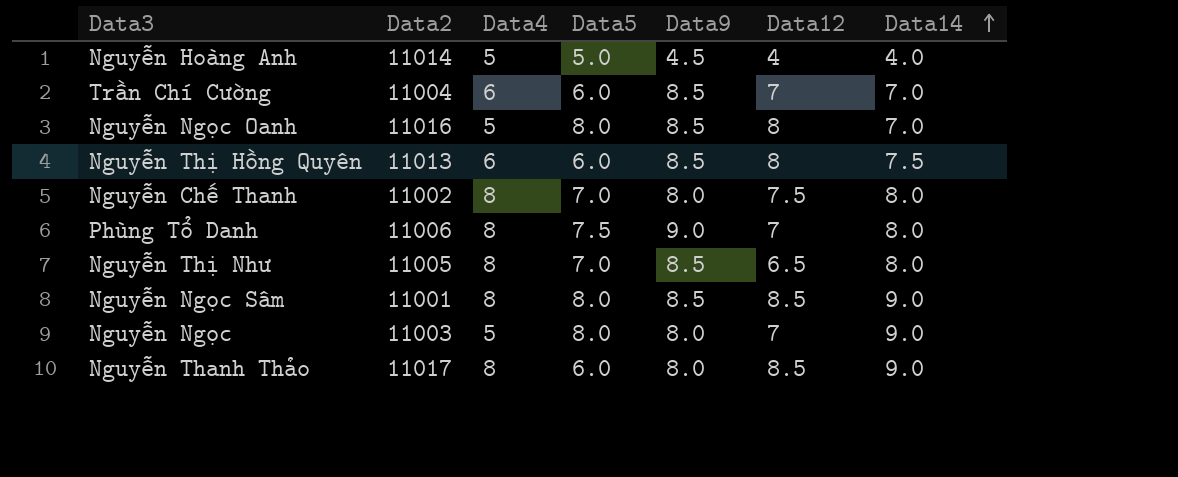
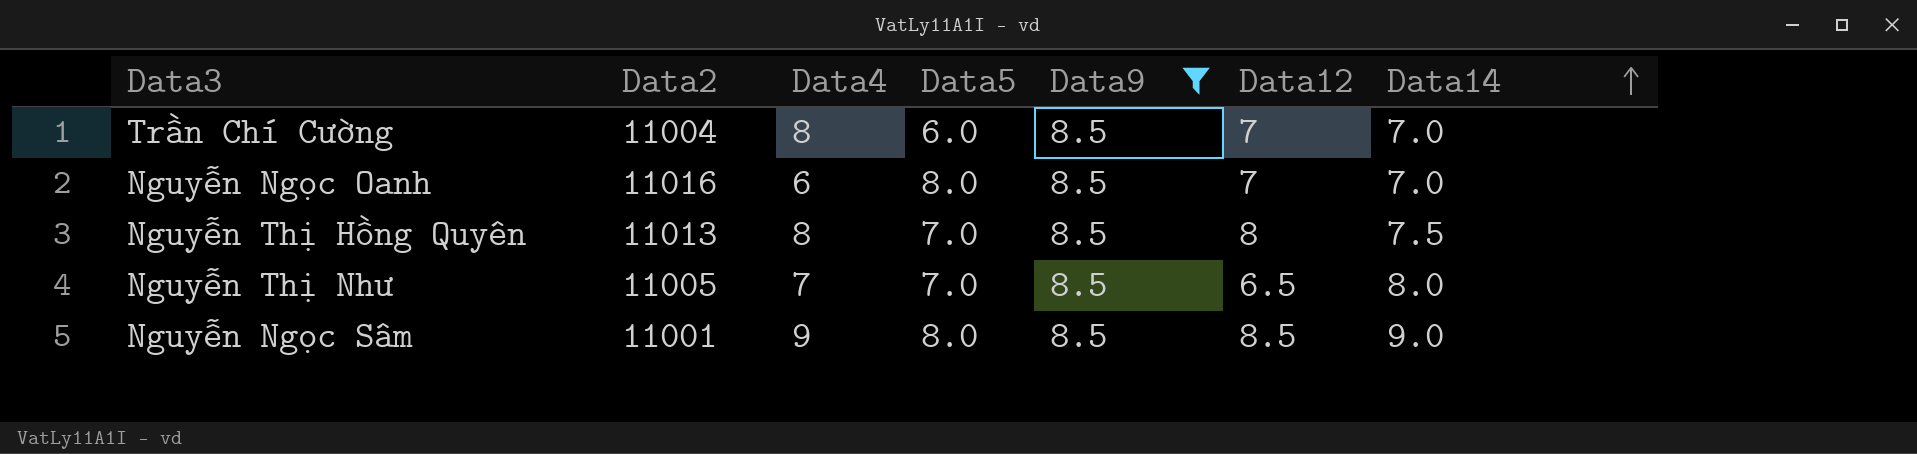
filter: none -> Data9 = 8.5
Trần Chí Cường | Data4: 6 -> 8
Nguyễn Ngọc Oanh | Data4: 5 -> 6
Nguyễn Ngọc Oanh | Data12: 8 -> 7
Nguyễn Thị Hồng Quyên | Data4: 6 -> 8
Nguyễn Thị Hồng Quyên | Data5: 6.0 -> 7.0
Nguyễn Thị Như | Data4: 8 -> 7
Nguyễn Ngọc Sâm | Data4: 8 -> 9

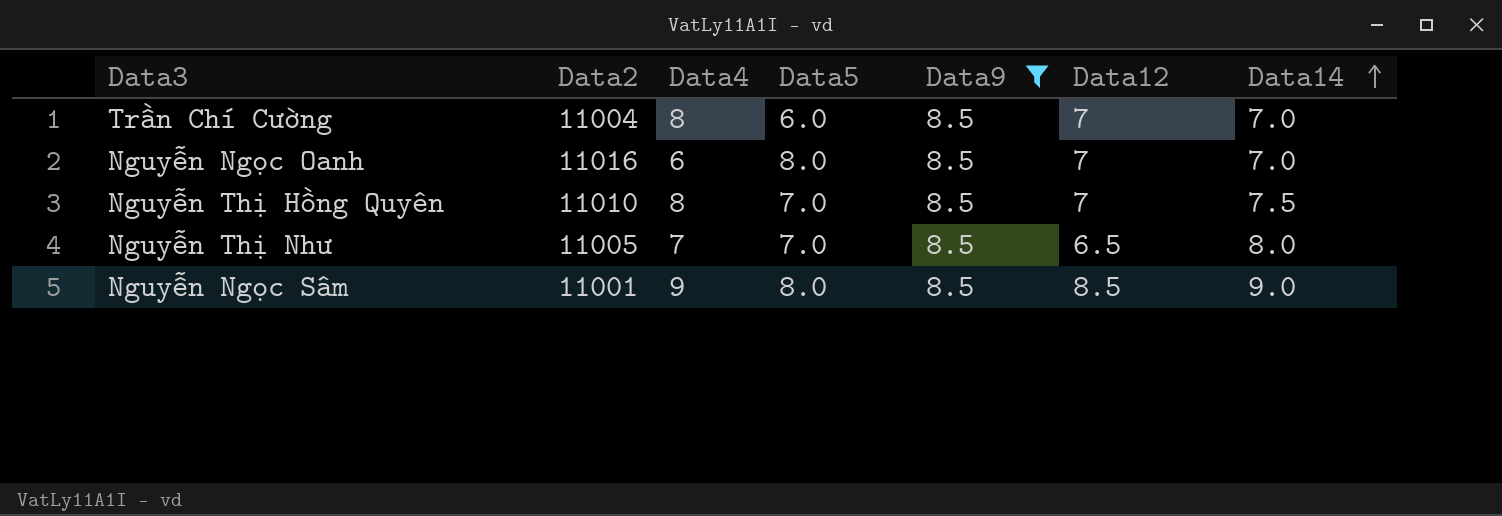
Nguyễn Thị Hồng Quyên | Data2: 11013 -> 11010
Nguyễn Thị Hồng Quyên | Data12: 8 -> 7

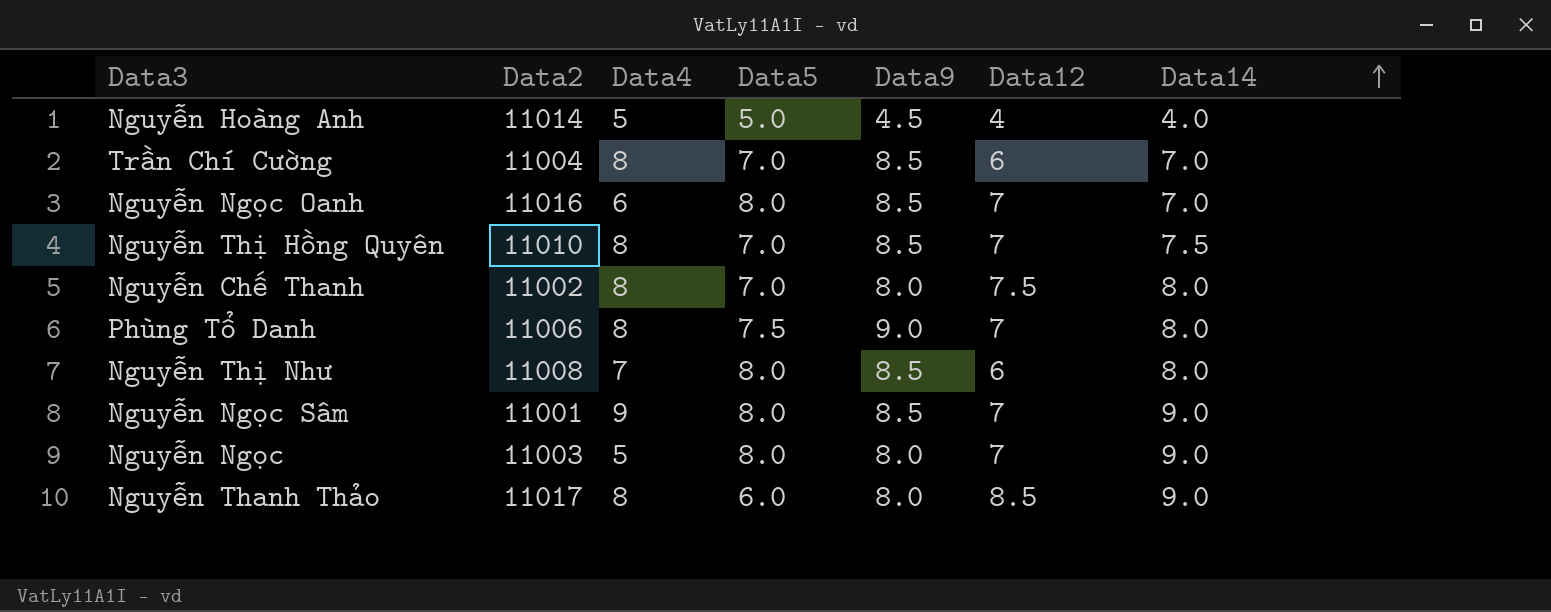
filter: Data9 = 8.5 -> none
Trần Chí Cường | Data5: 6.0 -> 7.0
Trần Chí Cường | Data12: 7 -> 6
Nguyễn Thị Như | Data2: 11005 -> 11008
Nguyễn Thị Như | Data5: 7.0 -> 8.0
Nguyễn Thị Như | Data12: 6.5 -> 6
Nguyễn Ngọc Sâm | Data12: 8.5 -> 7

